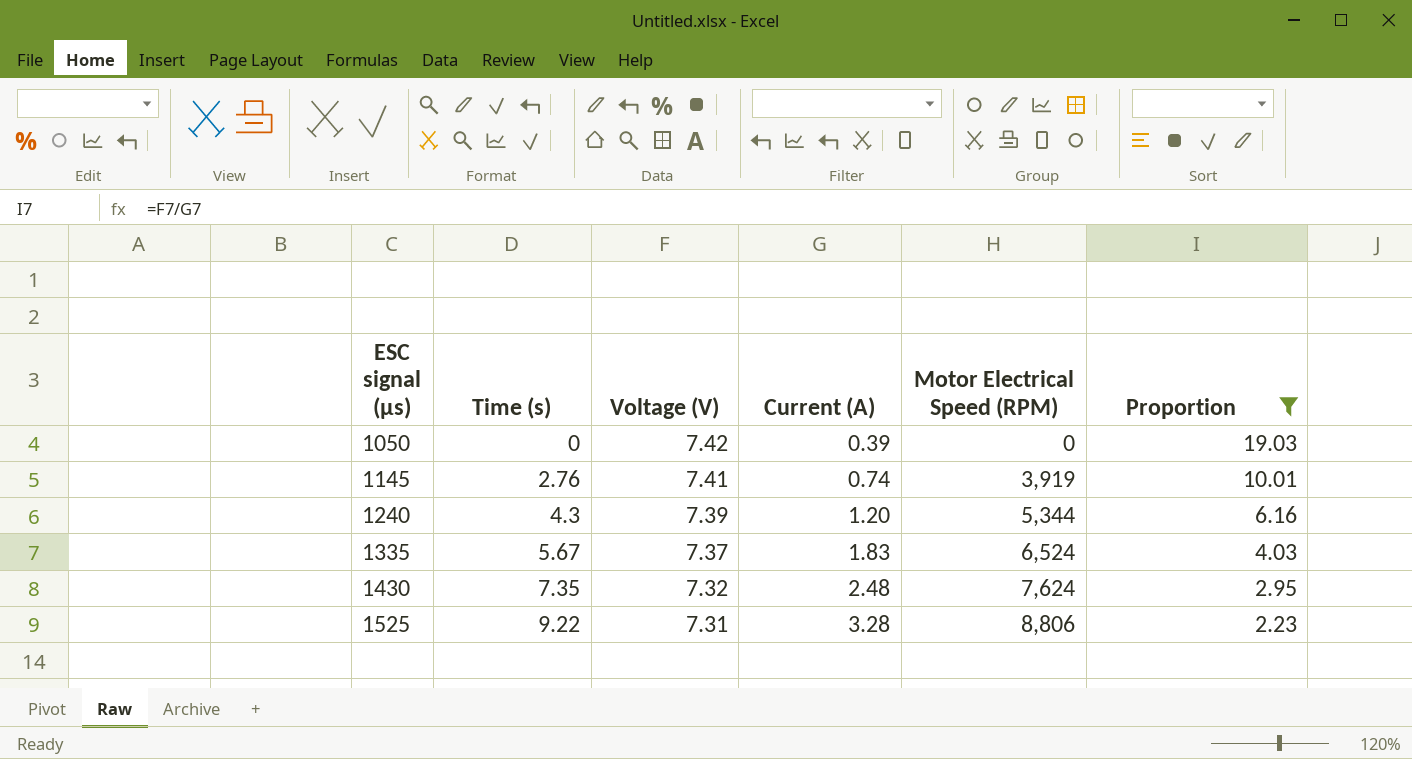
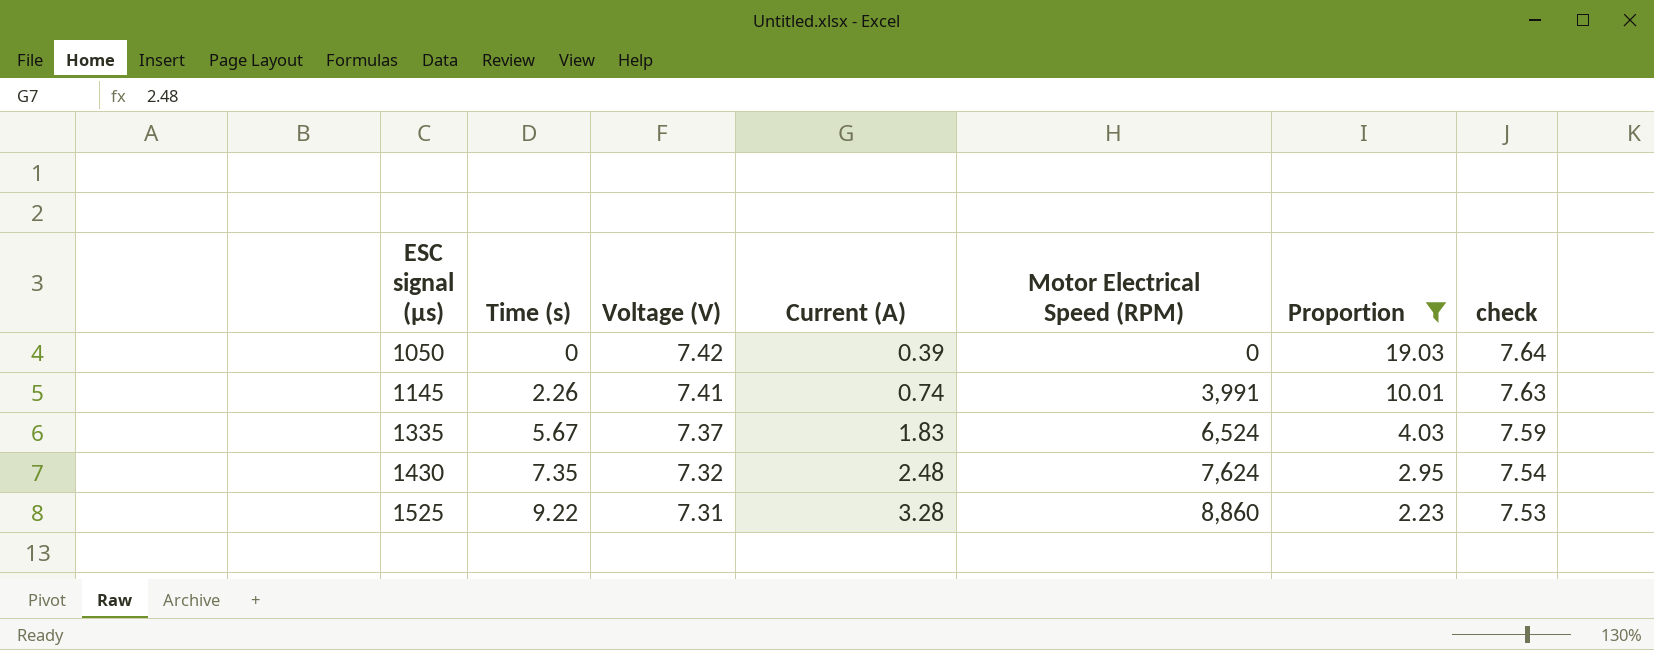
column check | formula: none -> [Voltage (V)] * 1.03
row 1240: 4.3 | 7.39 | 1.20 | 5,344 | 6.16 -> none
1145 | Time (s): 2.76 -> 2.26
1145 | Motor Electrical Speed (RPM): 3,919 -> 3,991
1525 | Motor Electrical Speed (RPM): 8,806 -> 8,860

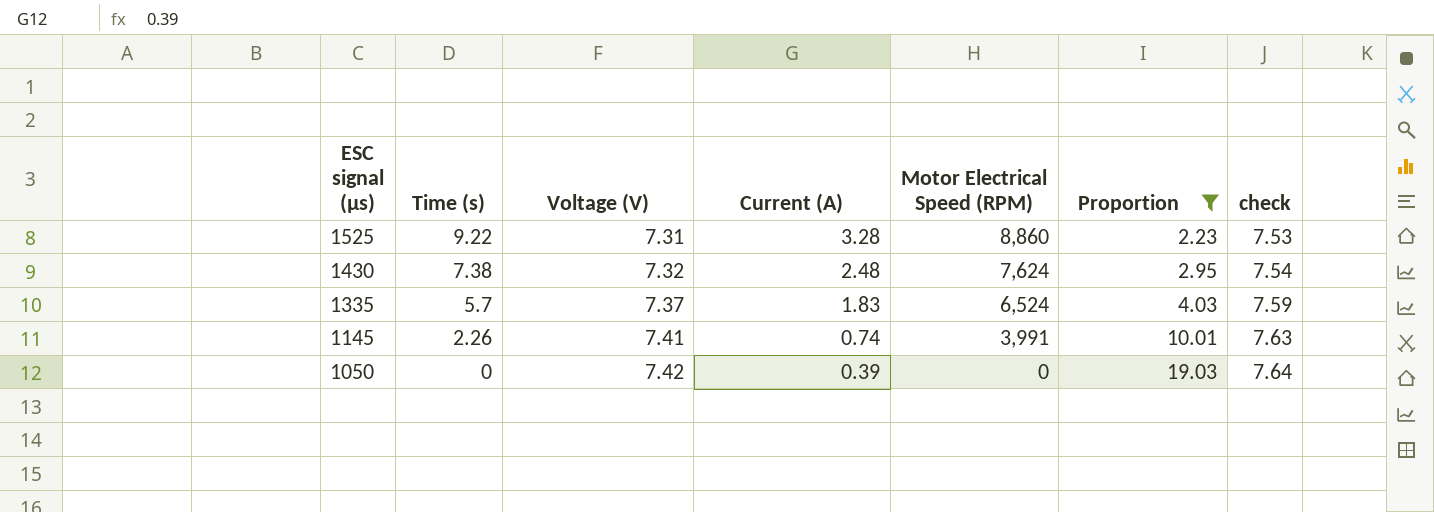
row order: ESC signal (µs) ascending -> ESC signal (µs) descending
1430 | Time (s): 7.35 -> 7.38
1335 | Time (s): 5.67 -> 5.7

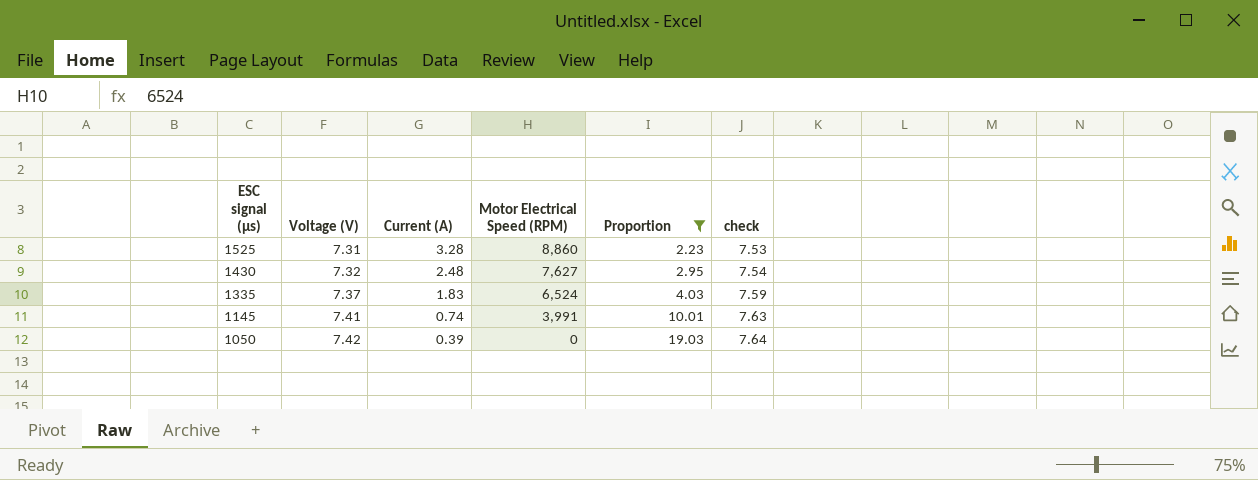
column Time (s) | position: 2 -> none
1430 | Motor Electrical Speed (RPM): 7,624 -> 7,627

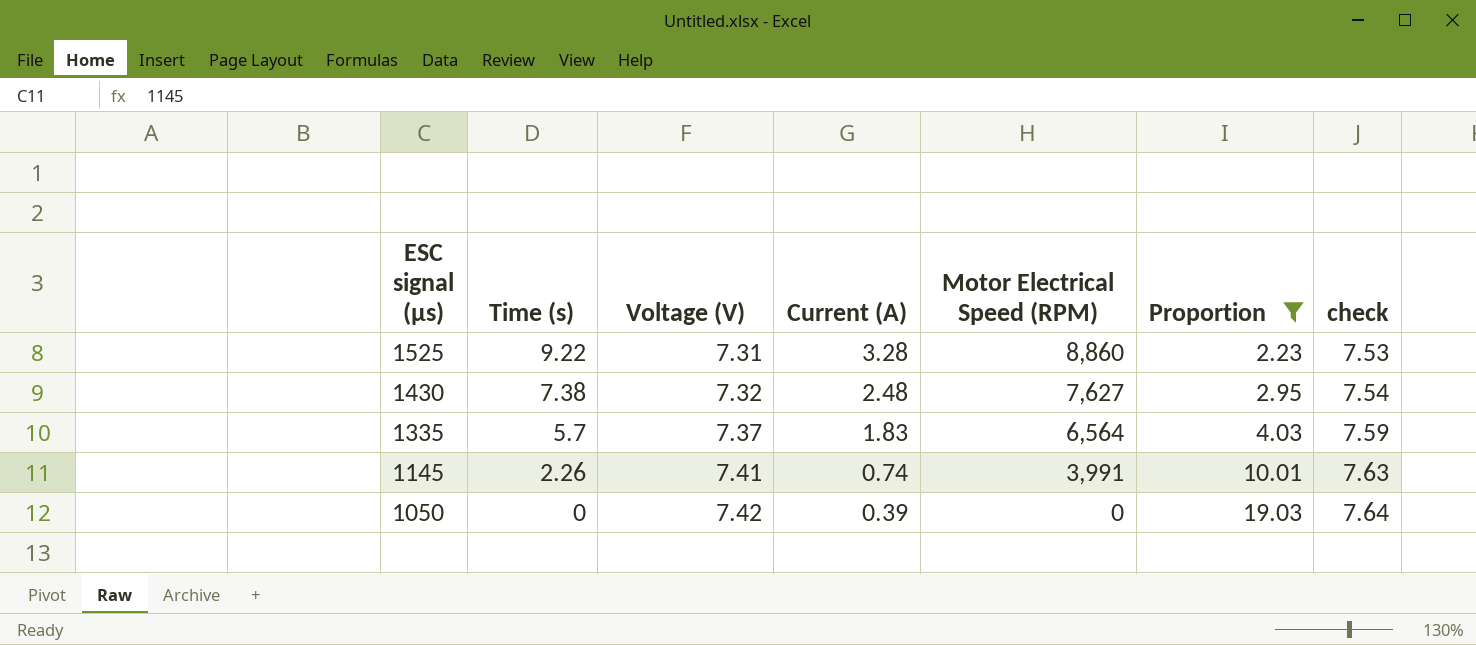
column Time (s) | position: none -> 2
1335 | Motor Electrical Speed (RPM): 6,524 -> 6,564

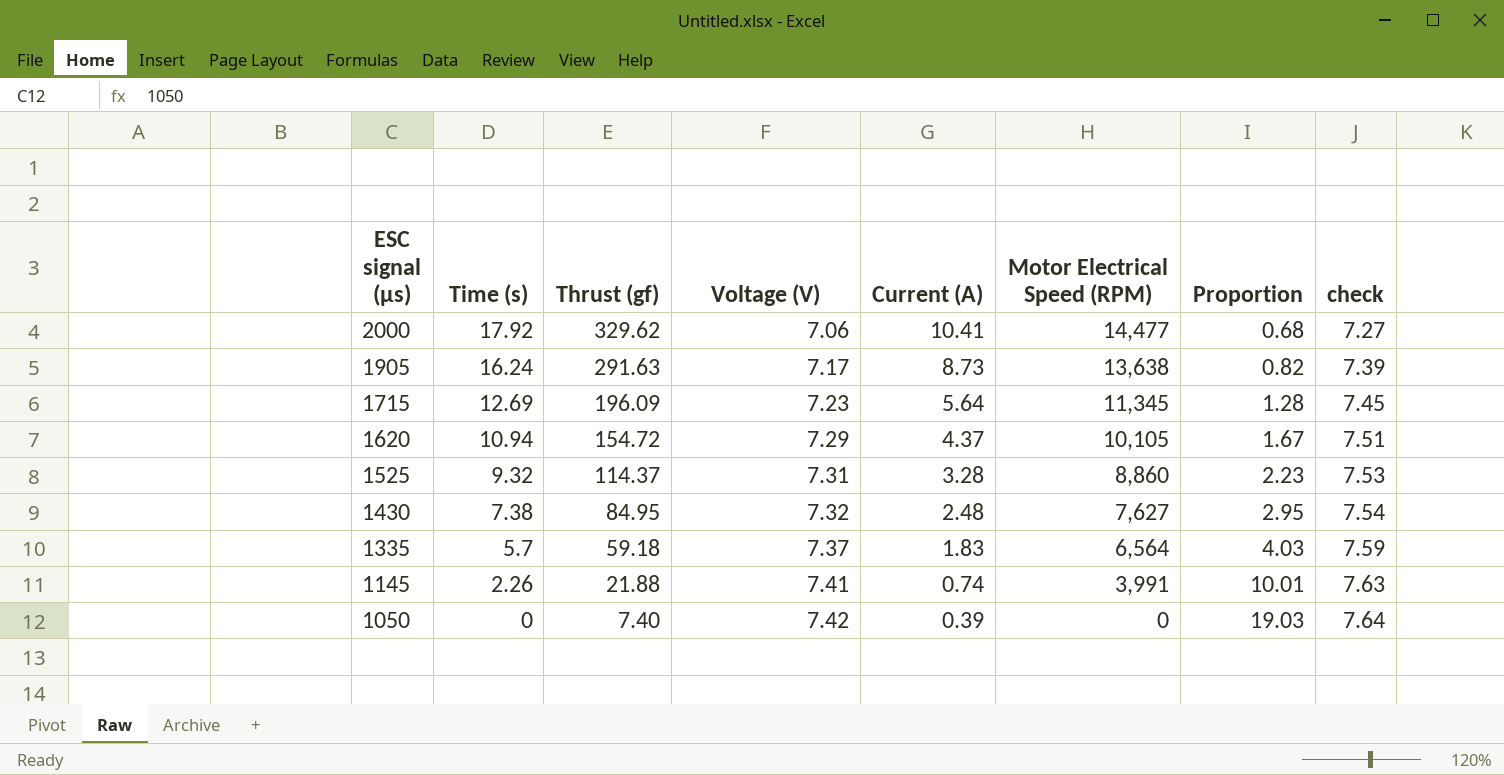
filter: Proportion >= 2.23 -> none
column Thrust (gf) | position: none -> 3
1525 | Time (s): 9.22 -> 9.32

